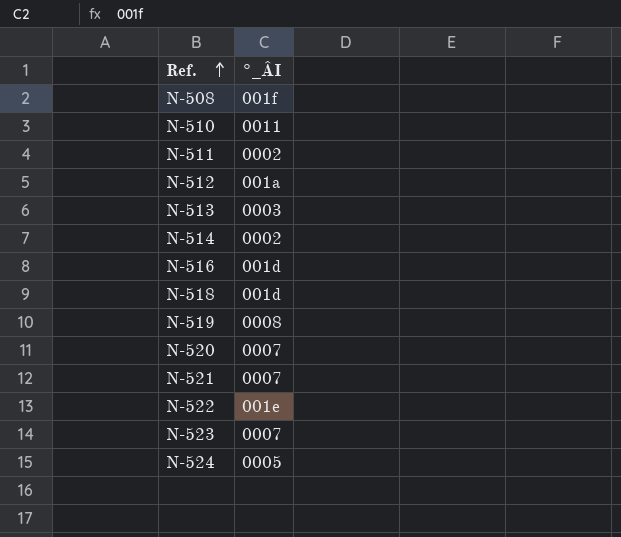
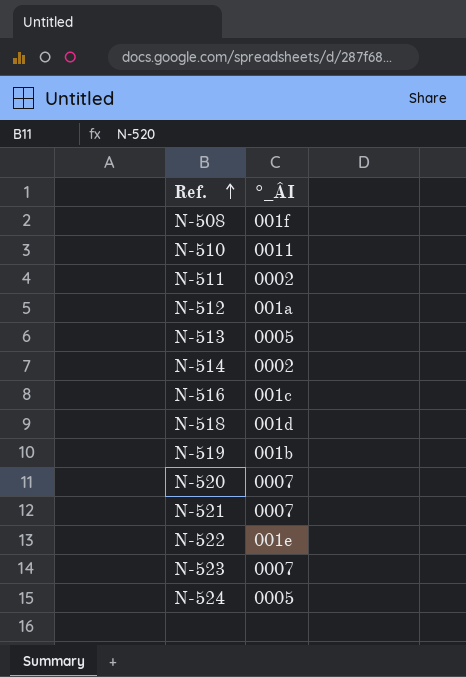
N-513 | °_ÂI: 0003 -> 0005
N-516 | °_ÂI: 001d -> 001c
N-519 | °_ÂI: 0008 -> 001b

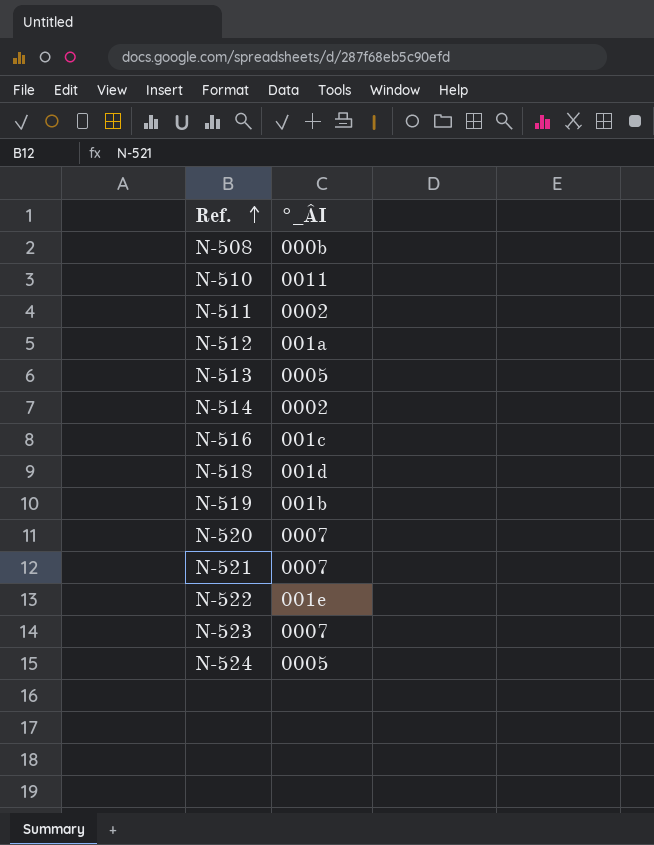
N-508 | °_ÂI: 001f -> 000b

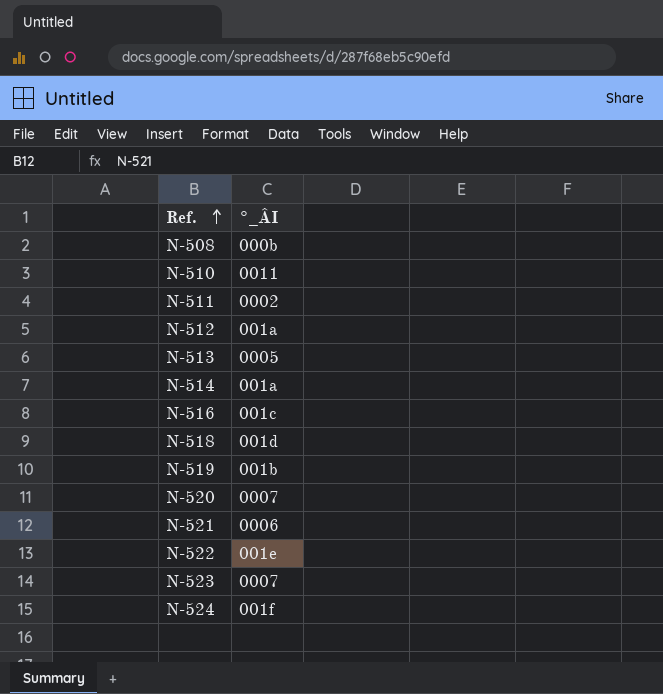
N-514 | °_ÂI: 0002 -> 001a
N-521 | °_ÂI: 0007 -> 0006
N-524 | °_ÂI: 0005 -> 001f

